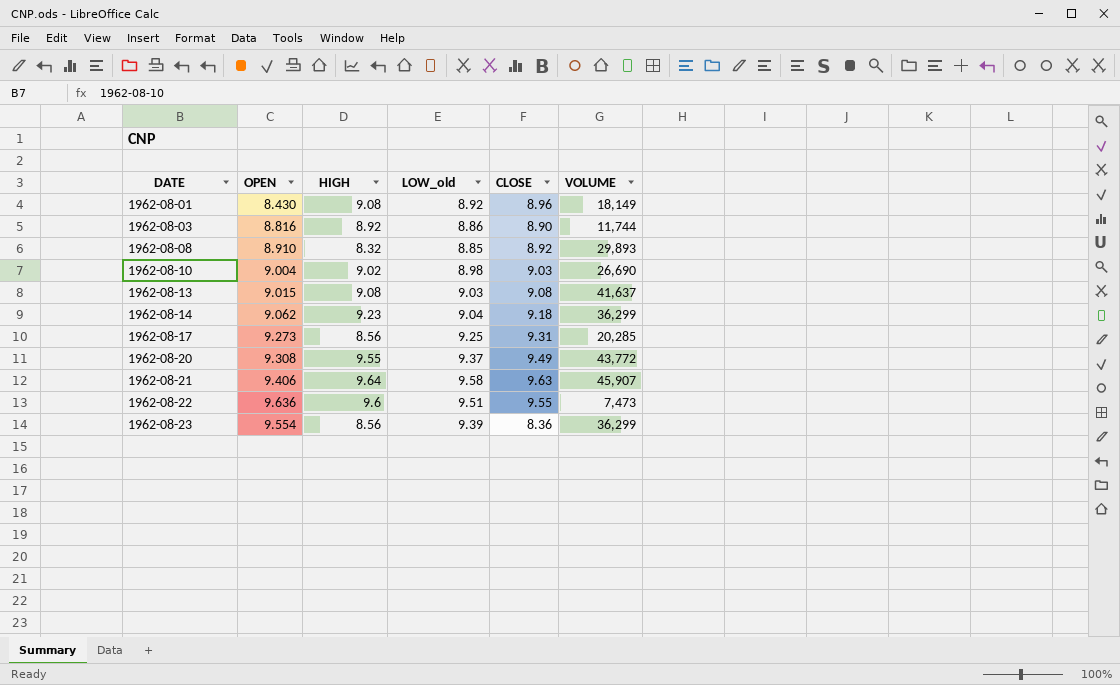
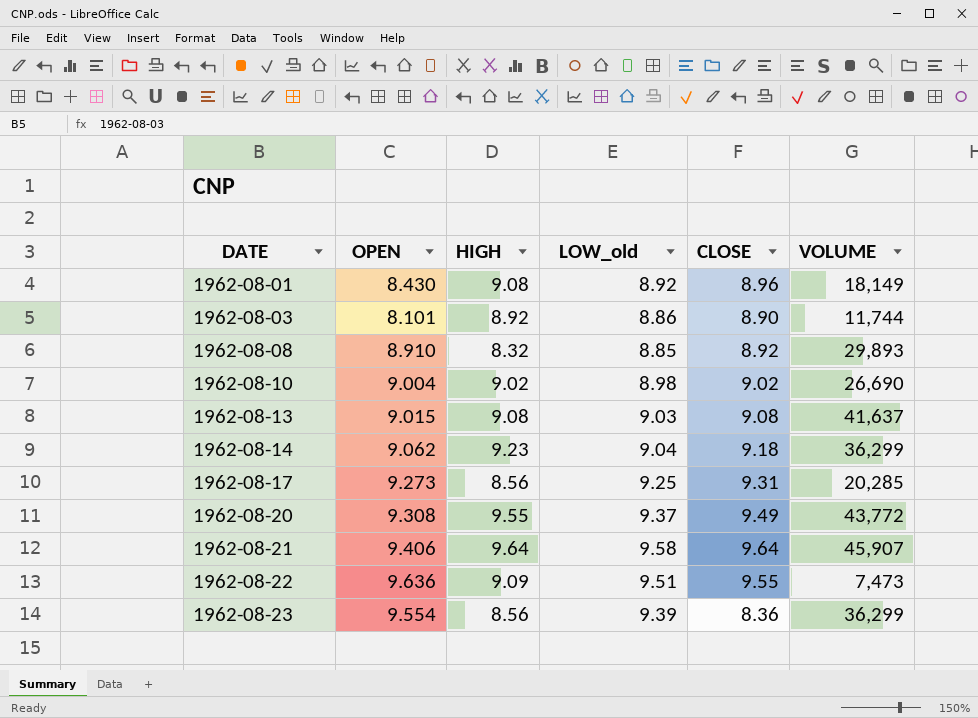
1962-08-03 | OPEN: 8.816 -> 8.101
1962-08-10 | CLOSE: 9.03 -> 9.02
1962-08-21 | CLOSE: 9.63 -> 9.64
1962-08-22 | HIGH: 9.6 -> 9.09

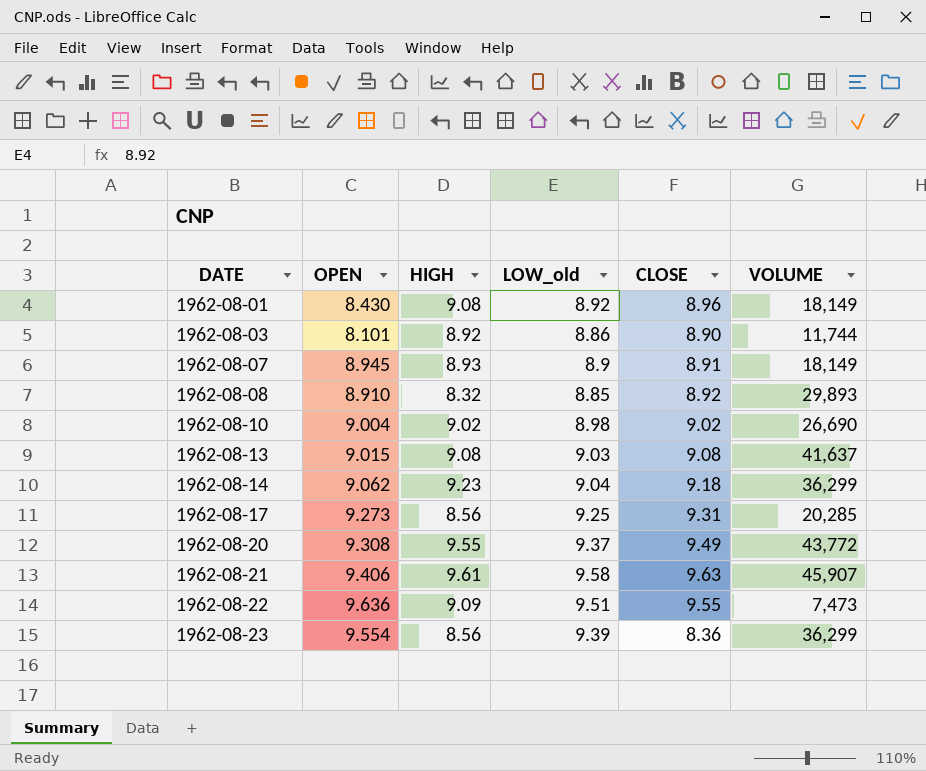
row 1962-08-07: none -> 8.945 | 8.93 | 8.9 | 8.91 | 18,149
1962-08-21 | HIGH: 9.64 -> 9.61
1962-08-21 | CLOSE: 9.64 -> 9.63

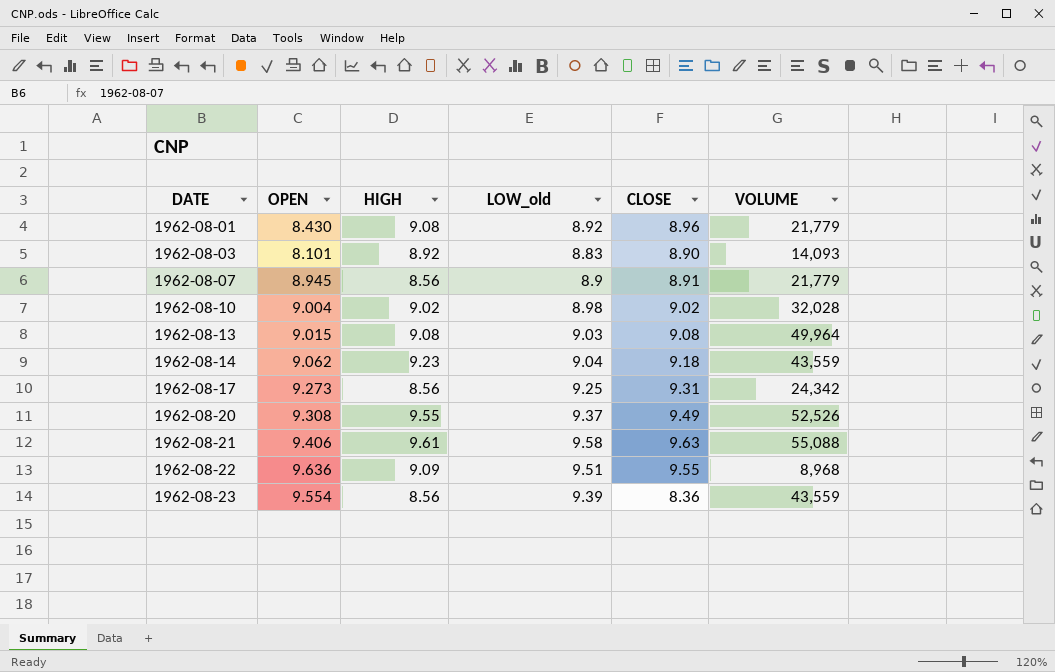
row 1962-08-08: 8.910 | 8.32 | 8.85 | 8.92 | 29,893 -> none
1962-08-01 | VOLUME: 18,149 -> 21,779
1962-08-03 | LOW_old: 8.86 -> 8.83
1962-08-03 | VOLUME: 11,744 -> 14,093
1962-08-07 | HIGH: 8.93 -> 8.56
1962-08-07 | VOLUME: 18,149 -> 21,779
1962-08-10 | VOLUME: 26,690 -> 32,028
1962-08-13 | VOLUME: 41,637 -> 49,964
1962-08-14 | VOLUME: 36,299 -> 43,559
1962-08-17 | VOLUME: 20,285 -> 24,342
1962-08-20 | VOLUME: 43,772 -> 52,526
1962-08-21 | VOLUME: 45,907 -> 55,088
1962-08-22 | VOLUME: 7,473 -> 8,968
1962-08-23 | VOLUME: 36,299 -> 43,559

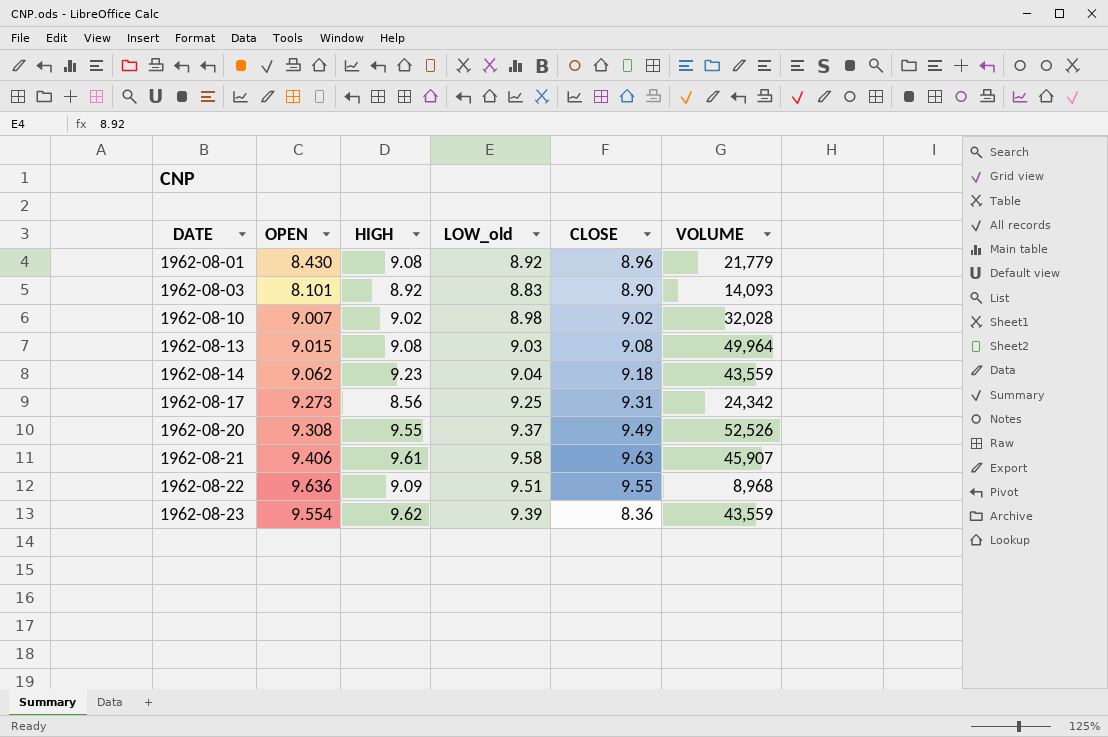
row 1962-08-07: 8.945 | 8.56 | 8.9 | 8.91 | 21,779 -> none
1962-08-10 | OPEN: 9.004 -> 9.007
1962-08-21 | VOLUME: 55,088 -> 45,907
1962-08-23 | HIGH: 8.56 -> 9.62

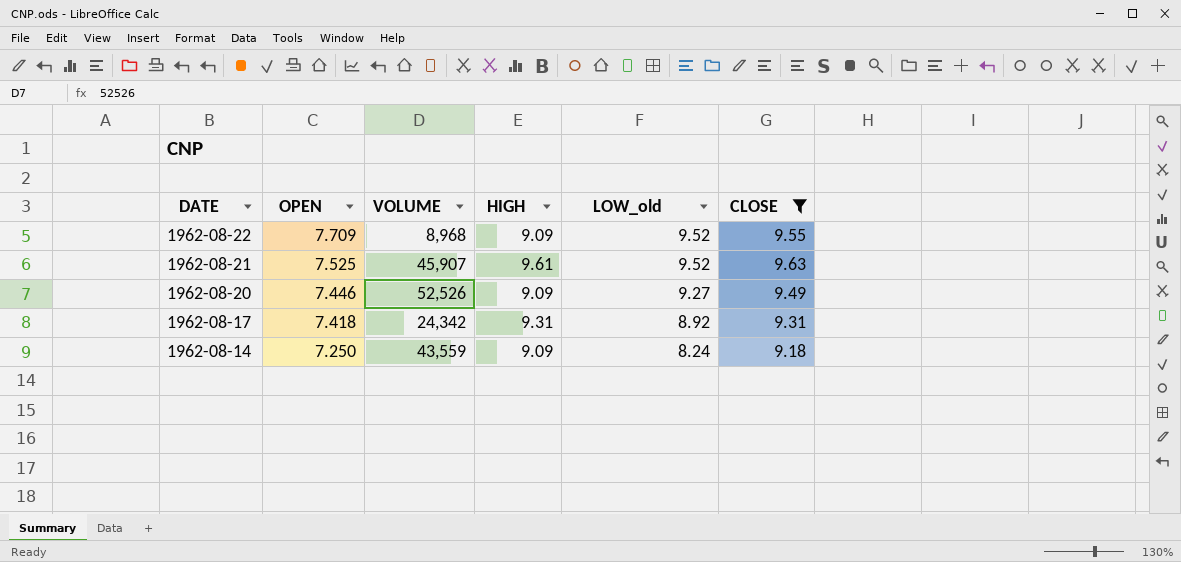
filter: none -> CLOSE >= 9.18
row order: DATE ascending -> DATE descending
column VOLUME | position: 6 -> 3
1962-08-22 | OPEN: 9.636 -> 7.709
1962-08-22 | LOW_old: 9.51 -> 9.52
1962-08-21 | OPEN: 9.406 -> 7.525
1962-08-21 | LOW_old: 9.58 -> 9.52
1962-08-20 | OPEN: 9.308 -> 7.446
1962-08-20 | HIGH: 9.55 -> 9.09
1962-08-20 | LOW_old: 9.37 -> 9.27
1962-08-17 | OPEN: 9.273 -> 7.418
1962-08-17 | HIGH: 8.56 -> 9.31
1962-08-17 | LOW_old: 9.25 -> 8.92
1962-08-14 | OPEN: 9.062 -> 7.250
1962-08-14 | HIGH: 9.23 -> 9.09
1962-08-14 | LOW_old: 9.04 -> 8.24

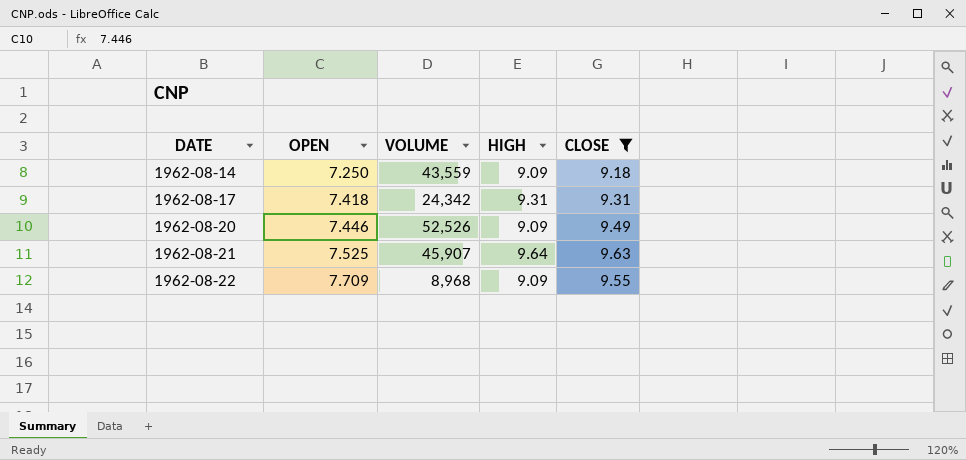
row order: DATE descending -> DATE ascending
column LOW_old | position: 5 -> none
1962-08-21 | HIGH: 9.61 -> 9.64

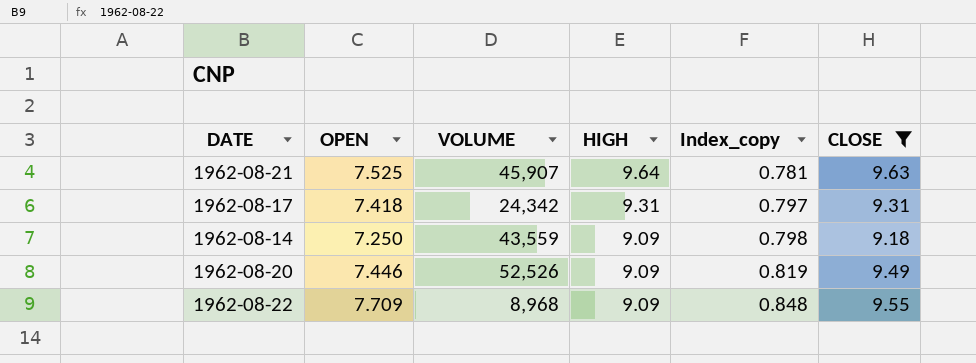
row order: DATE ascending -> HIGH descending
column Index_copy | formula: none -> [OPEN] / [HIGH]

